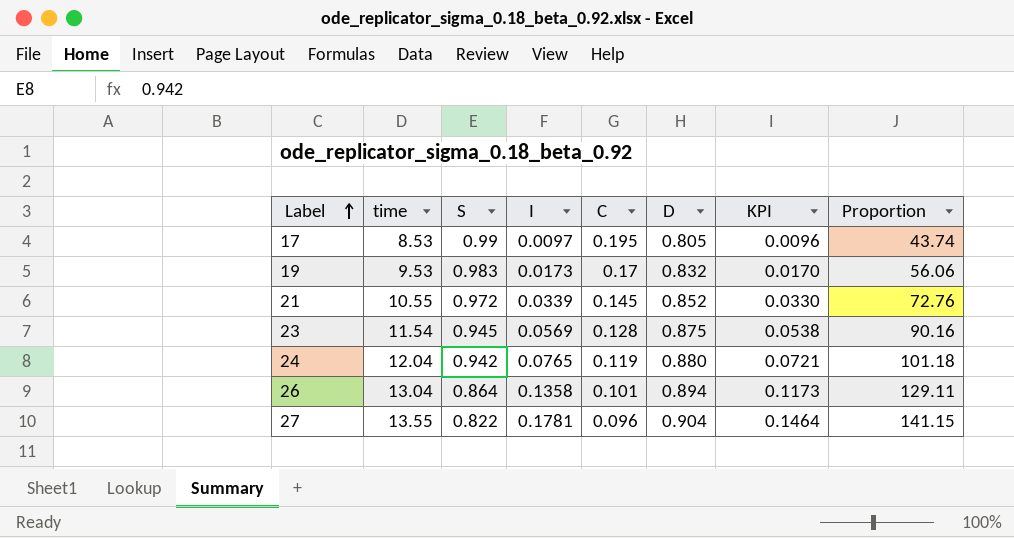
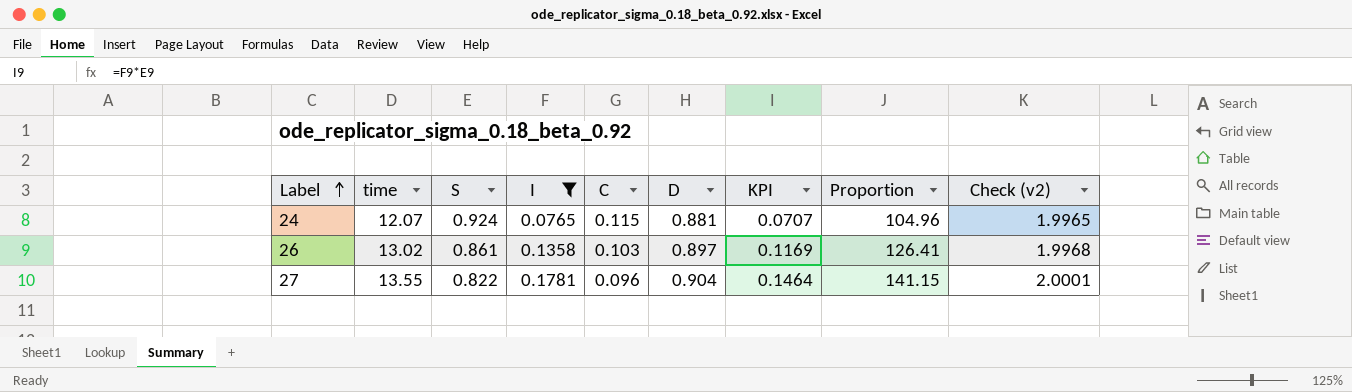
filter: none -> I >= 0.0765
column Check (v2) | formula: none -> [S] + [I] + [C] + [D]
24 | time: 12.04 -> 12.07
24 | S: 0.942 -> 0.924
24 | C: 0.119 -> 0.115
24 | D: 0.880 -> 0.881
24 | KPI: 0.0721 -> 0.0707
24 | Proportion: 101.18 -> 104.96
26 | time: 13.04 -> 13.02
26 | S: 0.864 -> 0.861
26 | C: 0.101 -> 0.103
26 | D: 0.894 -> 0.897
26 | KPI: 0.1173 -> 0.1169
26 | Proportion: 129.11 -> 126.41

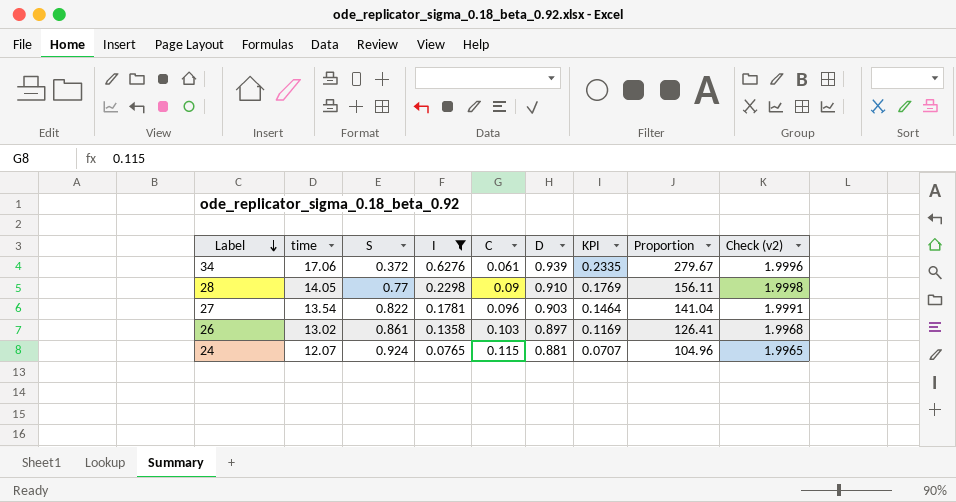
row order: Label ascending -> Label descending
row 34: none -> 17.06 | 0.372 | 0.6276 | 0.061 | 0.939 | 0.2335 | 279.67 | 1.9996
row 28: none -> 14.05 | 0.77 | 0.2298 | 0.09 | 0.910 | 0.1769 | 156.11 | 1.9998
27 | time: 13.55 -> 13.54
27 | D: 0.904 -> 0.903
27 | Proportion: 141.15 -> 141.04
27 | Check (v2): 2.0001 -> 1.9991

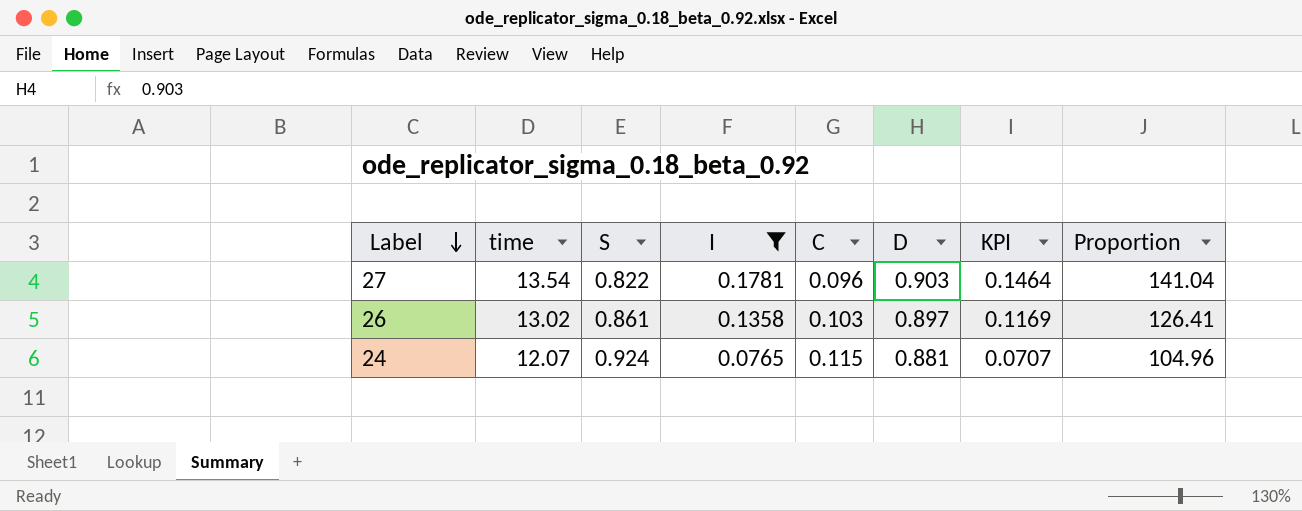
column Check (v2) | formula: [S] + [I] + [C] + [D] -> none
row 34: 17.06 | 0.372 | 0.6276 | 0.061 | 0.939 | 0.2335 | 279.67 | 1.9996 -> none
row 28: 14.05 | 0.77 | 0.2298 | 0.09 | 0.910 | 0.1769 | 156.11 | 1.9998 -> none

